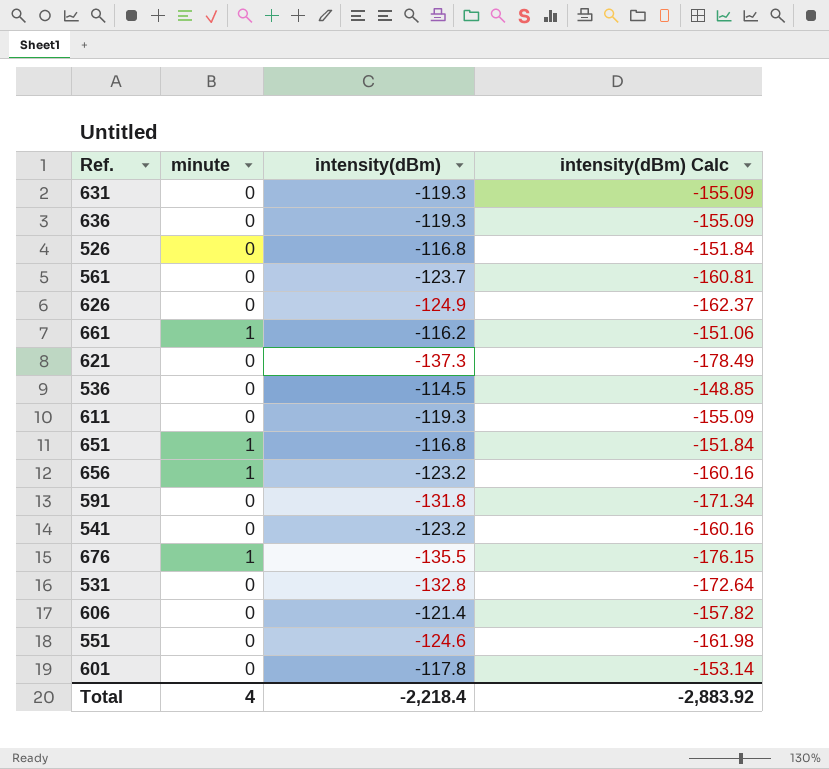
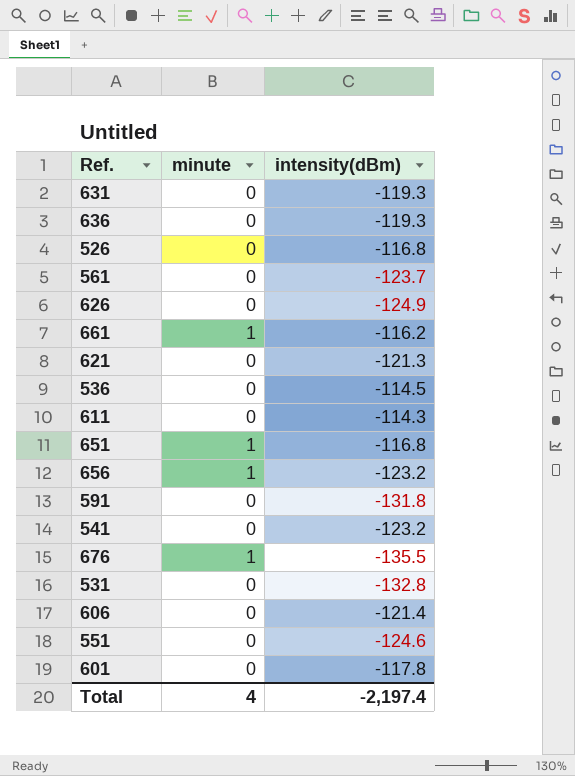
column intensity(dBm) Calc | formula: [intensity(dBm)] * 1.3 -> none
621 | intensity(dBm): -137.3 -> -121.3
611 | intensity(dBm): -119.3 -> -114.3
Total | intensity(dBm): -2,218.4 -> -2,197.4

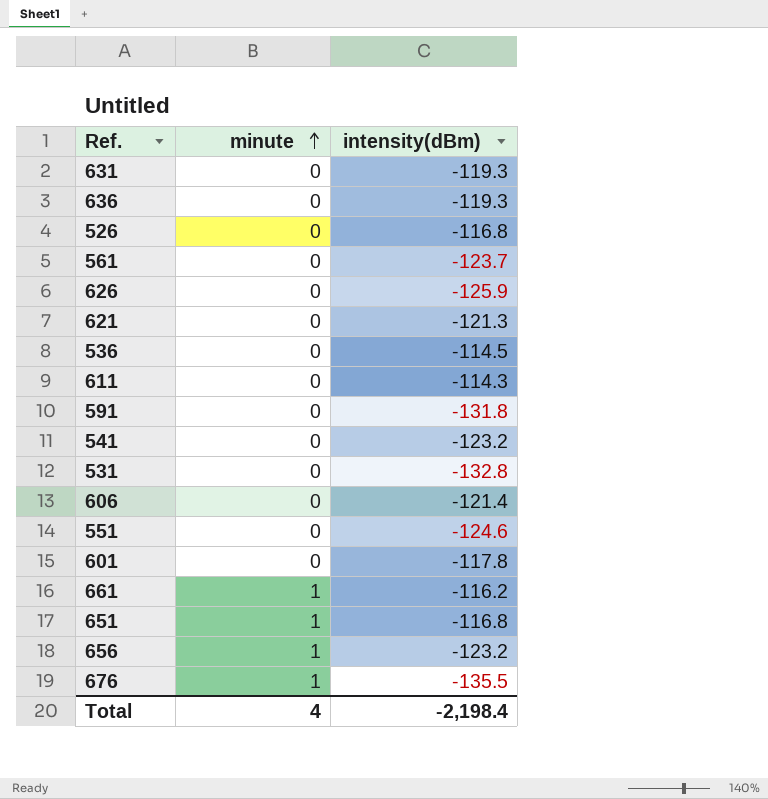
row order: none -> minute ascending
626 | intensity(dBm): -124.9 -> -125.9
Total | intensity(dBm): -2,197.4 -> -2,198.4

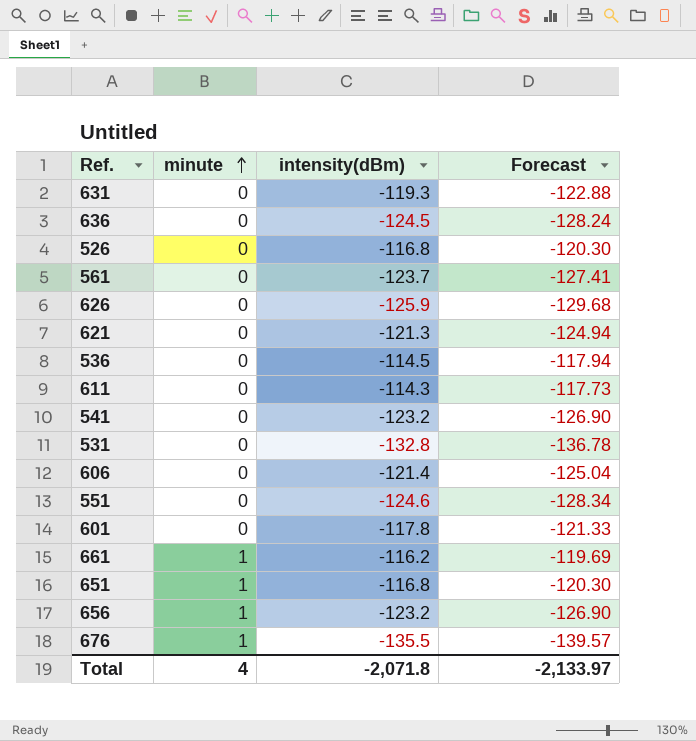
column Forecast | formula: none -> [intensity(dBm)] * 1.03
row 591: 0 | -131.8 -> none
636 | intensity(dBm): -119.3 -> -124.5
Total | intensity(dBm): -2,198.4 -> -2,071.8

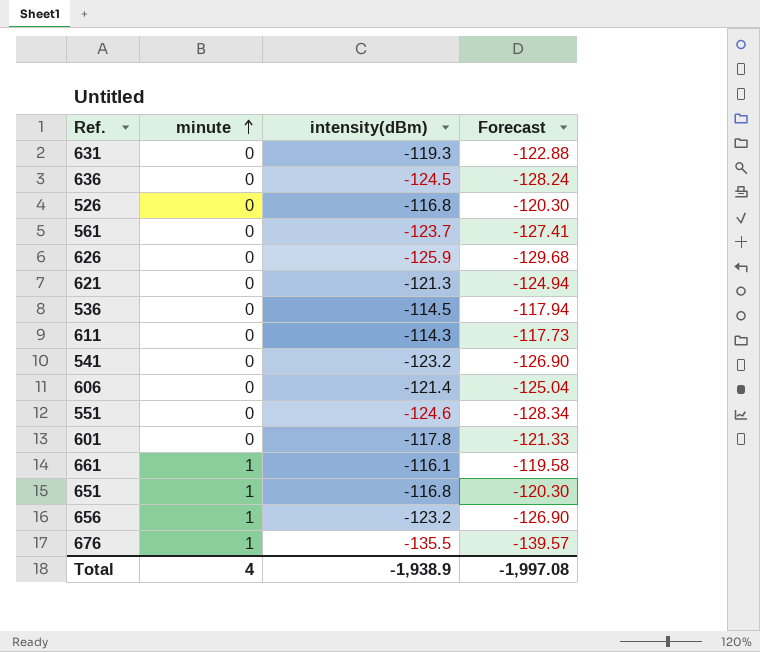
row 531: 0 | -132.8 | -136.78 -> none
661 | intensity(dBm): -116.2 -> -116.1
661 | Forecast: -119.69 -> -119.58
Total | intensity(dBm): -2,071.8 -> -1,938.9
Total | Forecast: -2,133.97 -> -1,997.08

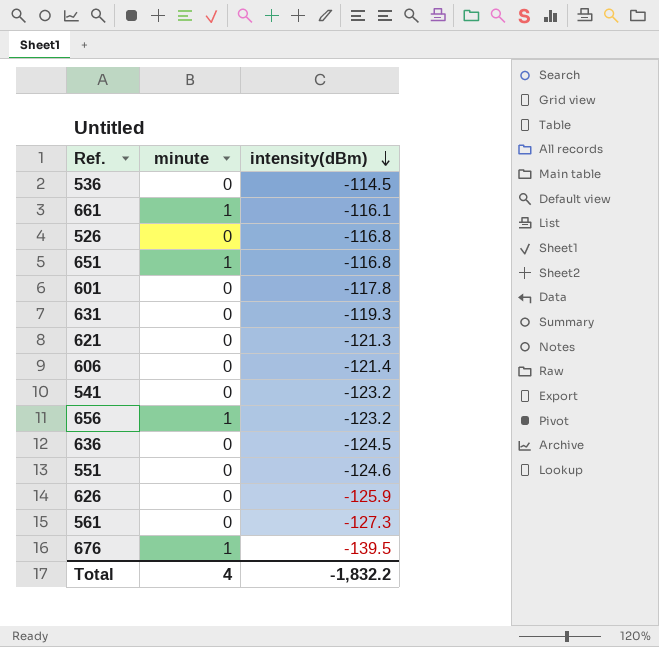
row order: minute ascending -> intensity(dBm) descending
column Forecast | formula: [intensity(dBm)] * 1.03 -> none
row 611: 0 | -114.3 | -117.73 -> none
561 | intensity(dBm): -123.7 -> -127.3
676 | intensity(dBm): -135.5 -> -139.5
Total | intensity(dBm): -1,938.9 -> -1,832.2

